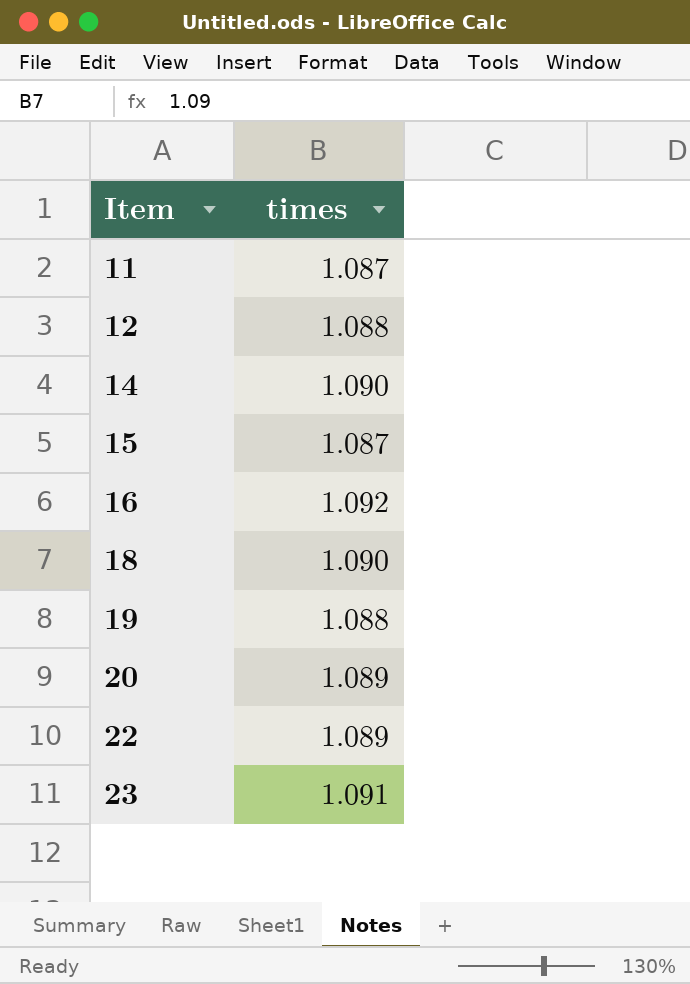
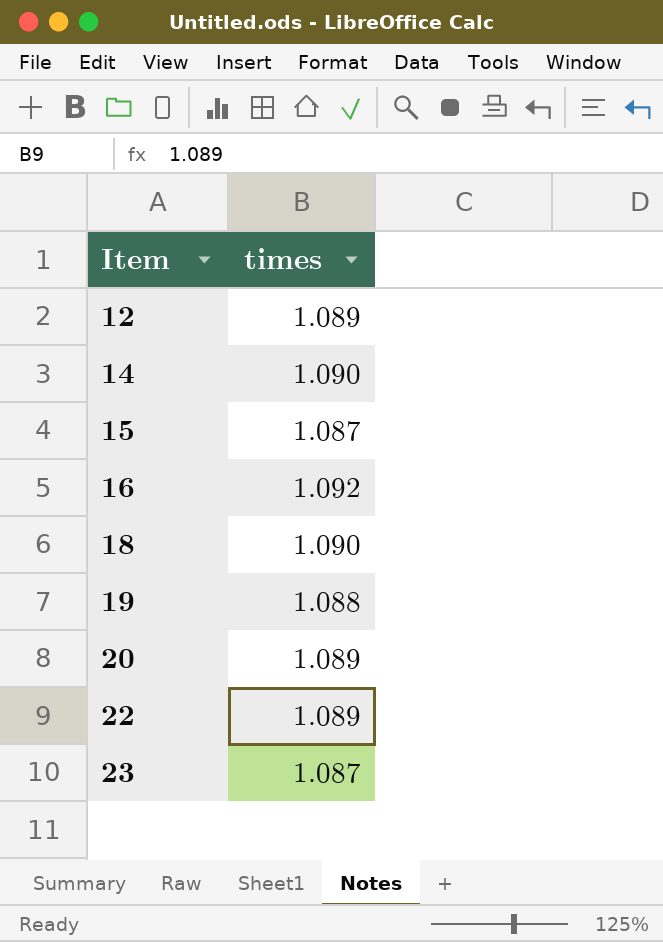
row 11: 1.087 -> none
12 | times: 1.088 -> 1.089
23 | times: 1.091 -> 1.087

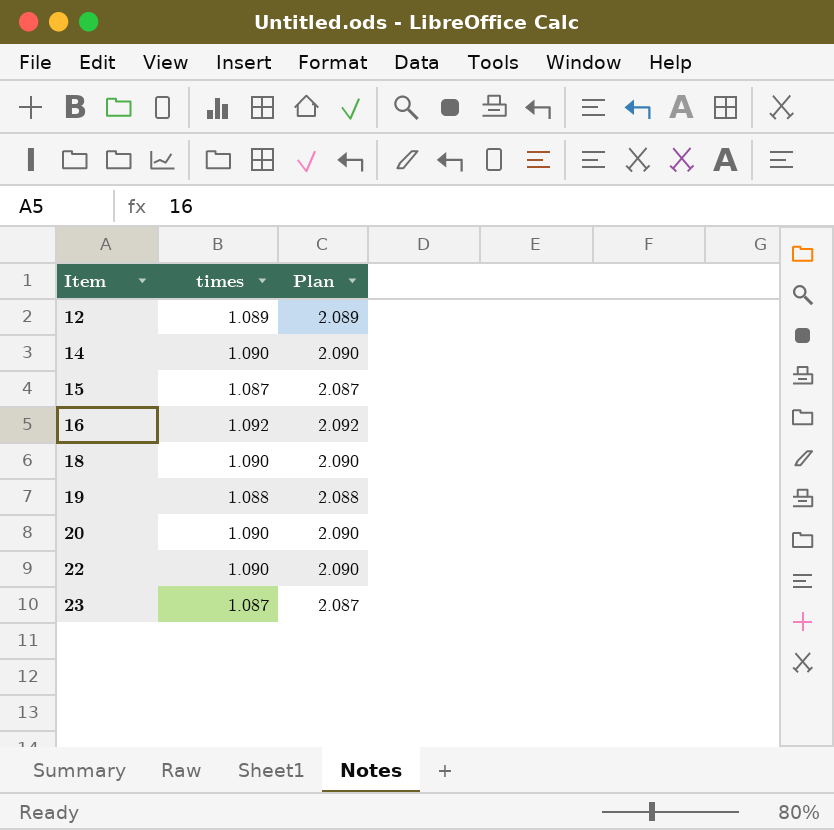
column Plan | formula: none -> [times] + 1
20 | times: 1.089 -> 1.090
22 | times: 1.089 -> 1.090

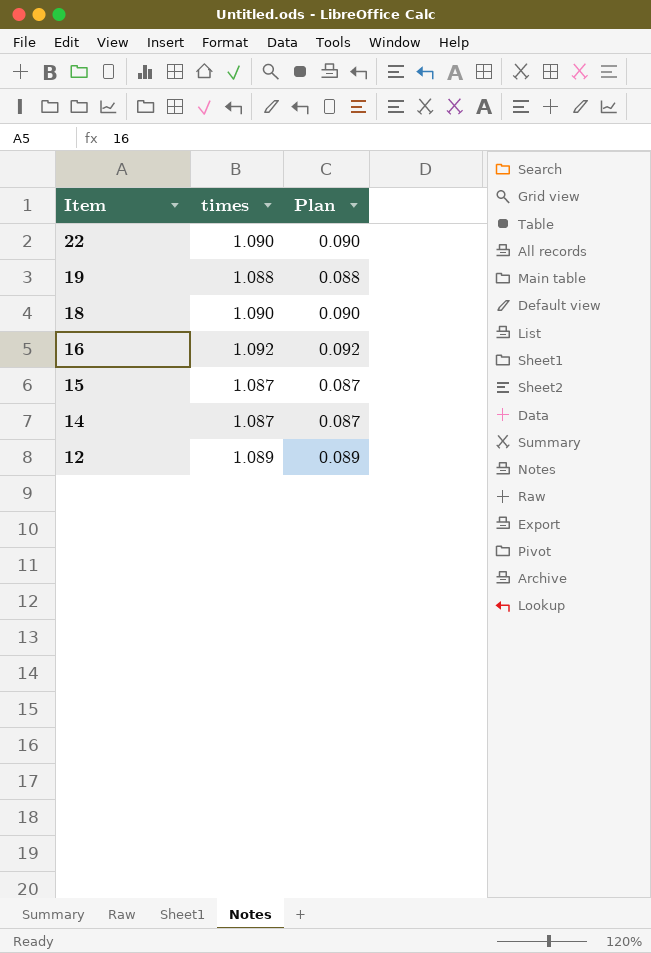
row order: Item ascending -> Item descending
column Plan | formula: [times] + 1 -> [times] - 1
row 20: 1.090 | 2.090 -> none
row 23: 1.087 | 2.087 -> none
14 | times: 1.090 -> 1.087

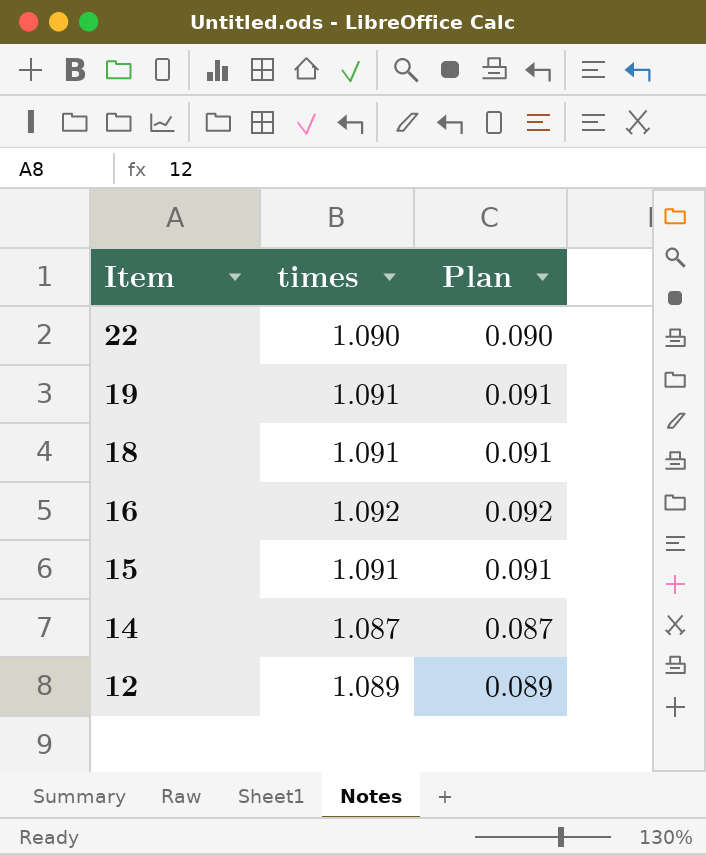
19 | times: 1.088 -> 1.091
19 | Plan: 0.088 -> 0.091
18 | times: 1.090 -> 1.091
18 | Plan: 0.090 -> 0.091
15 | times: 1.087 -> 1.091
15 | Plan: 0.087 -> 0.091

